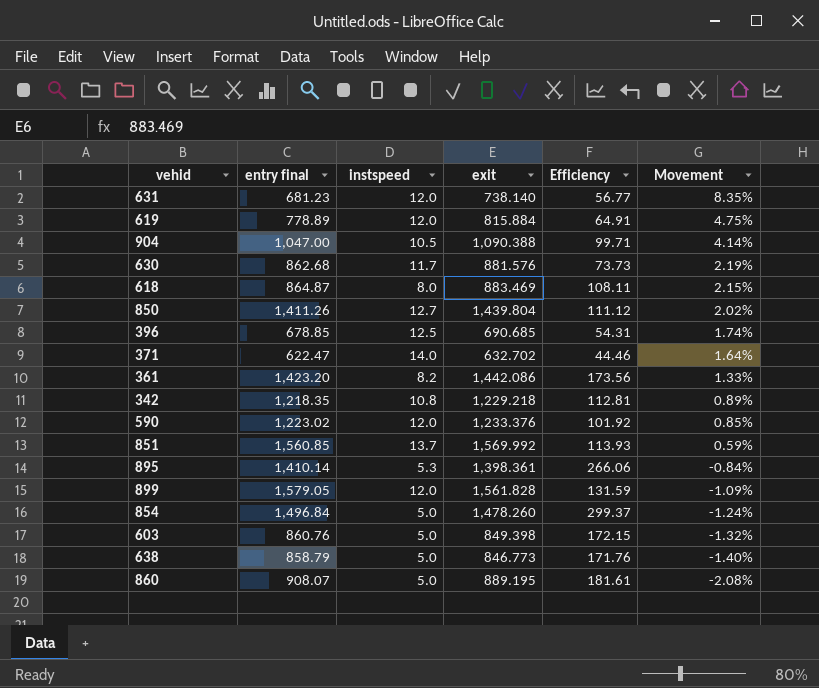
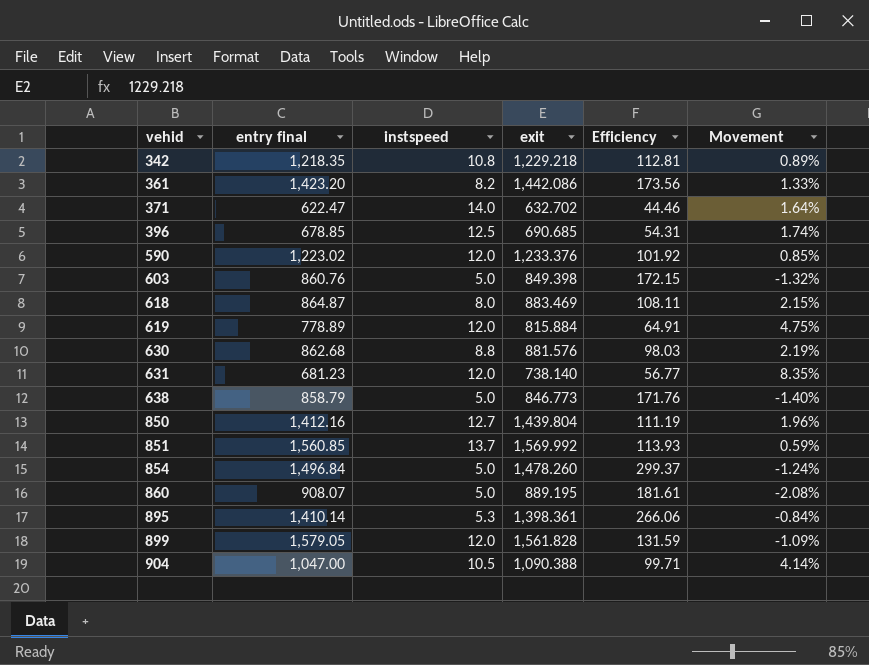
row order: Movement descending -> vehid ascending
630 | instspeed: 11.7 -> 8.8
630 | Efficiency: 73.73 -> 98.03
850 | entry final: 1,411.26 -> 1,412.16
850 | Efficiency: 111.12 -> 111.19
850 | Movement: 2.02% -> 1.96%

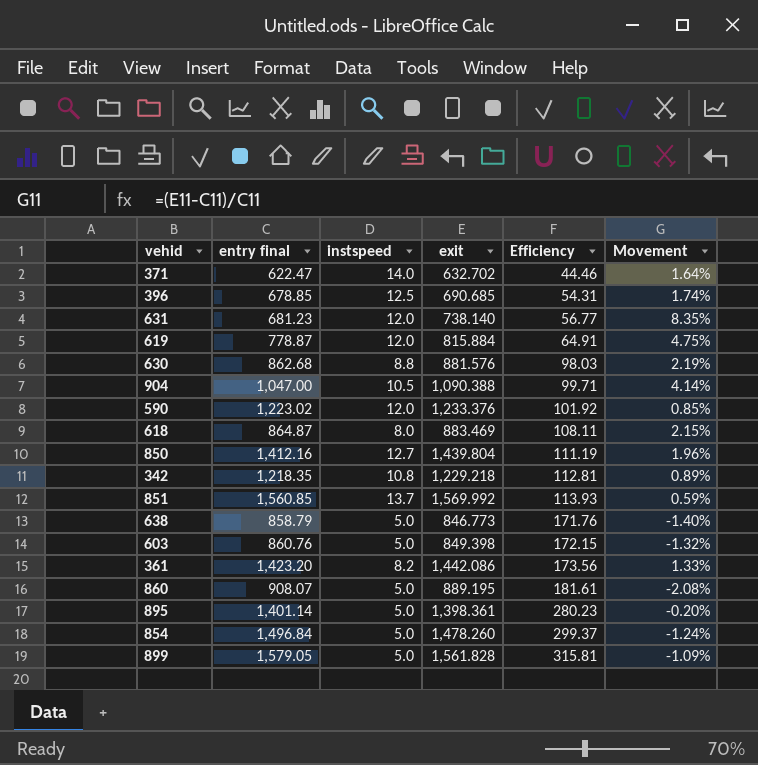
row order: vehid ascending -> Efficiency ascending
619 | entry final: 778.89 -> 778.87
895 | entry final: 1,410.14 -> 1,401.14
895 | instspeed: 5.3 -> 5.0
895 | Efficiency: 266.06 -> 280.23
895 | Movement: -0.84% -> -0.20%
899 | instspeed: 12.0 -> 5.0
899 | Efficiency: 131.59 -> 315.81

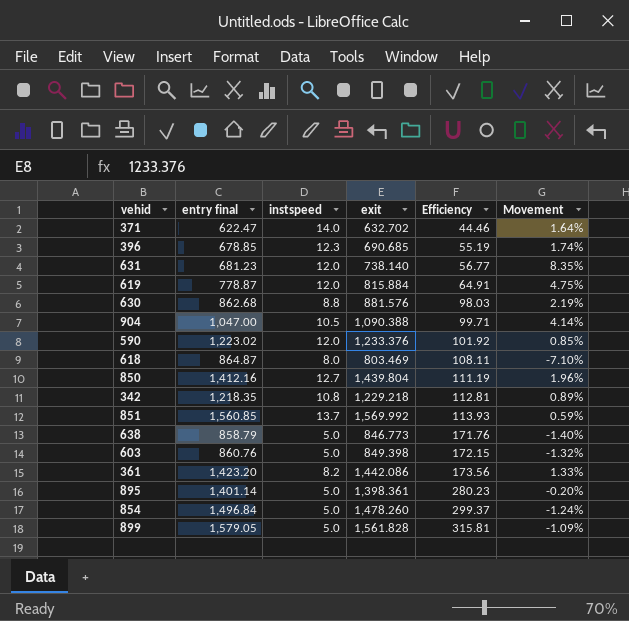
row 860: 908.07 | 5.0 | 889.195 | 181.61 | -2.08% -> none
396 | instspeed: 12.5 -> 12.3
396 | Efficiency: 54.31 -> 55.19
618 | exit: 883.469 -> 803.469
618 | Movement: 2.15% -> -7.10%

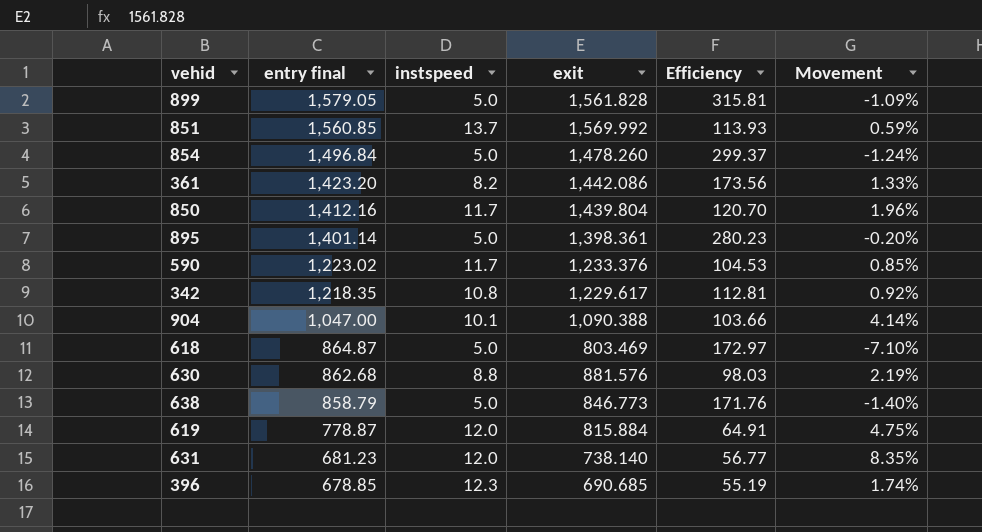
row order: Efficiency ascending -> entry final descending
row 371: 622.47 | 14.0 | 632.702 | 44.46 | 1.64% -> none
row 603: 860.76 | 5.0 | 849.398 | 172.15 | -1.32% -> none
850 | instspeed: 12.7 -> 11.7
850 | Efficiency: 111.19 -> 120.70
590 | instspeed: 12.0 -> 11.7
590 | Efficiency: 101.92 -> 104.53
342 | exit: 1,229.218 -> 1,229.617
342 | Movement: 0.89% -> 0.92%
904 | instspeed: 10.5 -> 10.1
904 | Efficiency: 99.71 -> 103.66
618 | instspeed: 8.0 -> 5.0
618 | Efficiency: 108.11 -> 172.97

